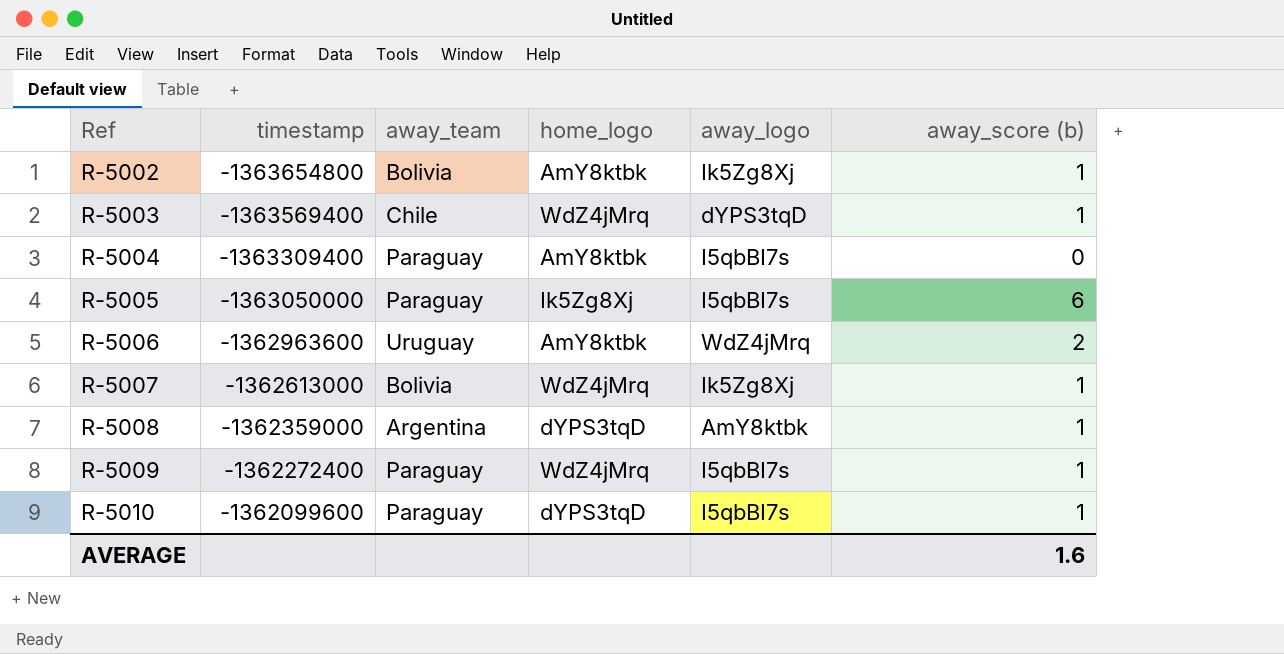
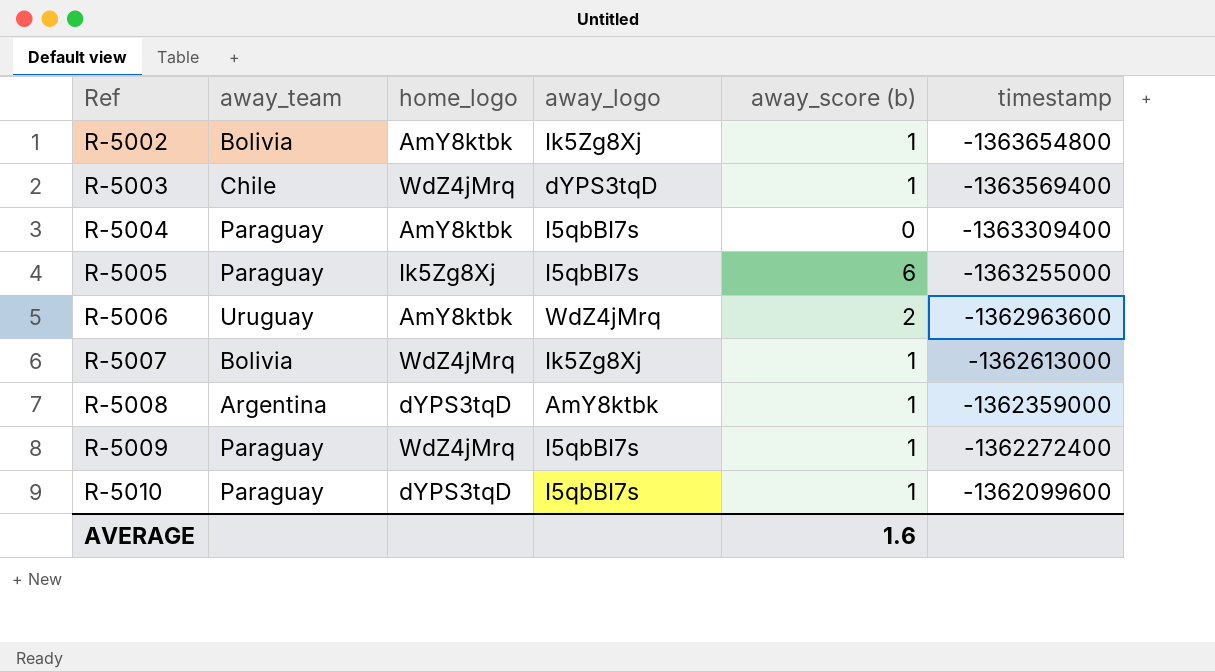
column timestamp | position: 2 -> 6
R-5005 | timestamp: -1363050000 -> -1363255000

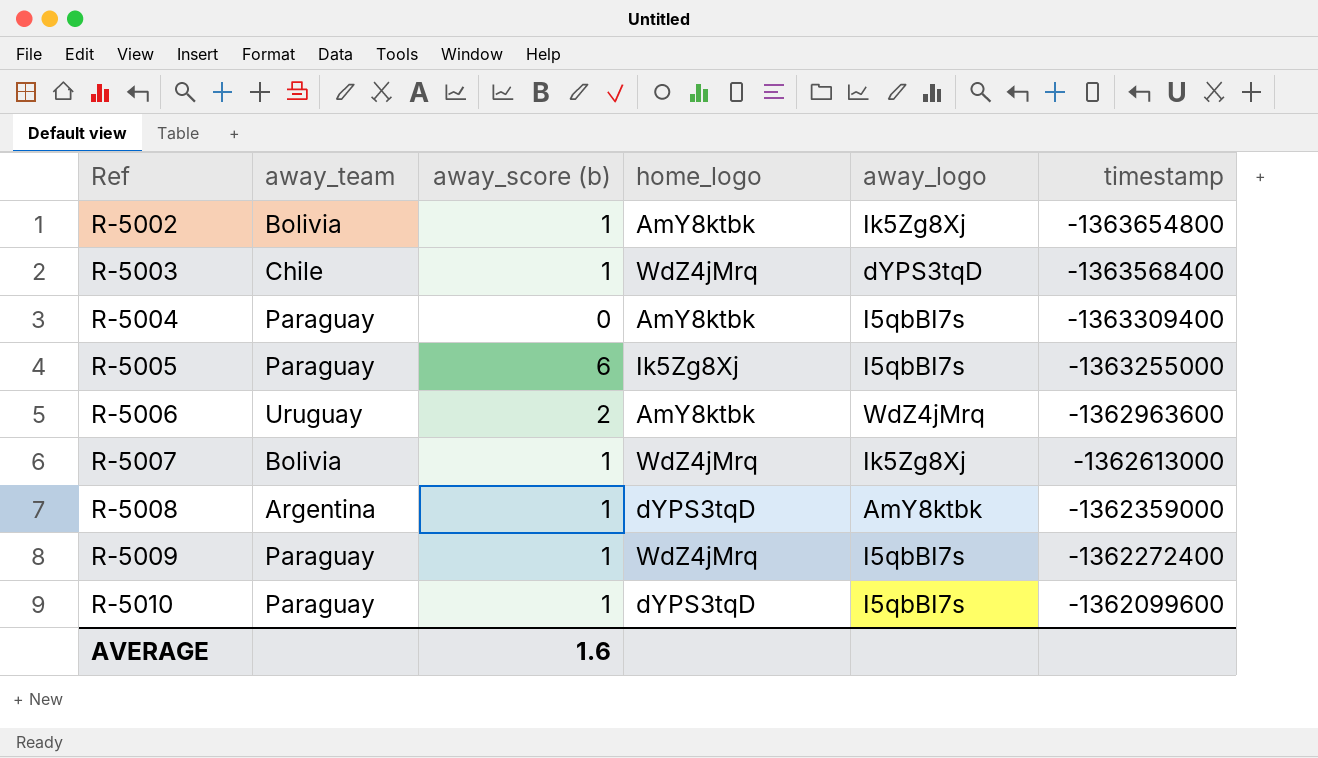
column away_score (b) | position: 5 -> 3
R-5003 | timestamp: -1363569400 -> -1363568400

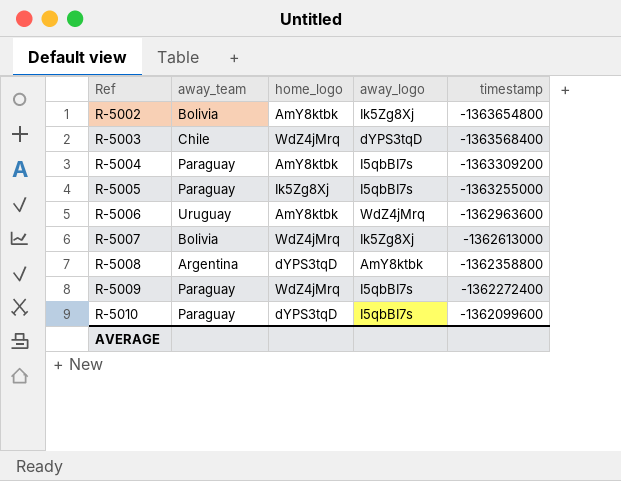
column away_score (b) | position: 3 -> none
R-5004 | timestamp: -1363309400 -> -1363309200
R-5008 | timestamp: -1362359000 -> -1362358800

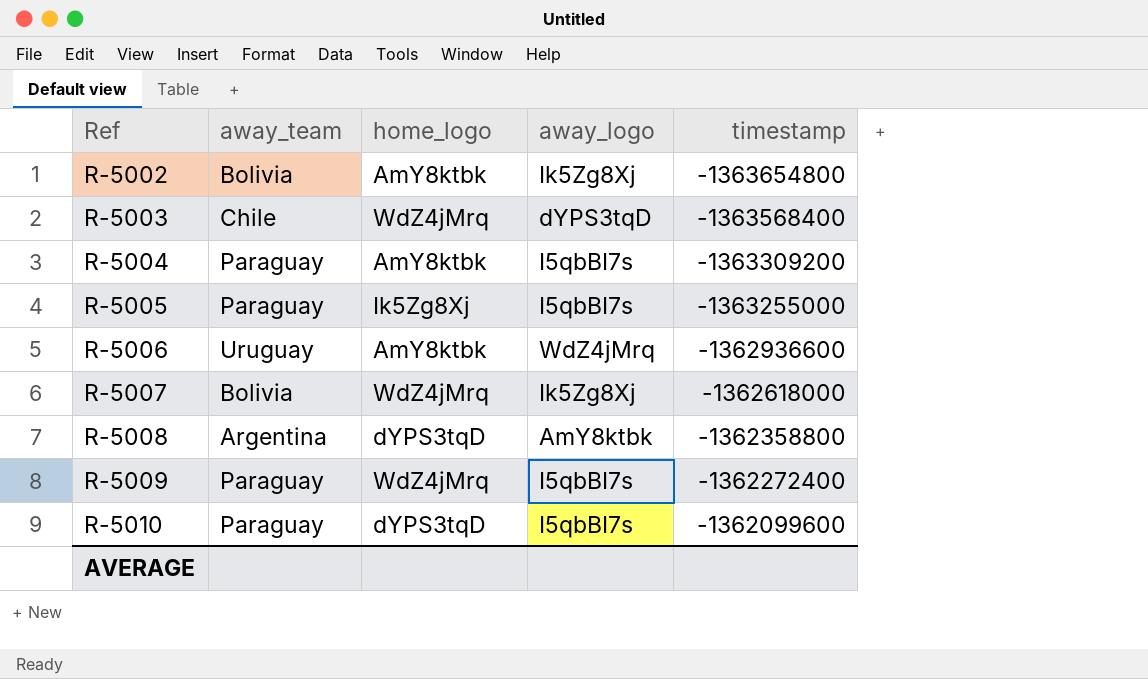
R-5006 | timestamp: -1362963600 -> -1362936600
R-5007 | timestamp: -1362613000 -> -1362618000

